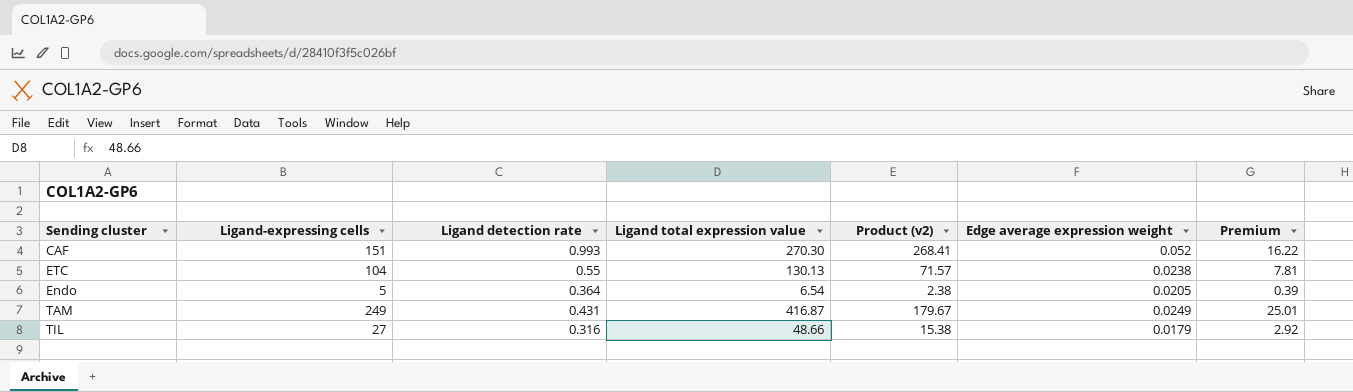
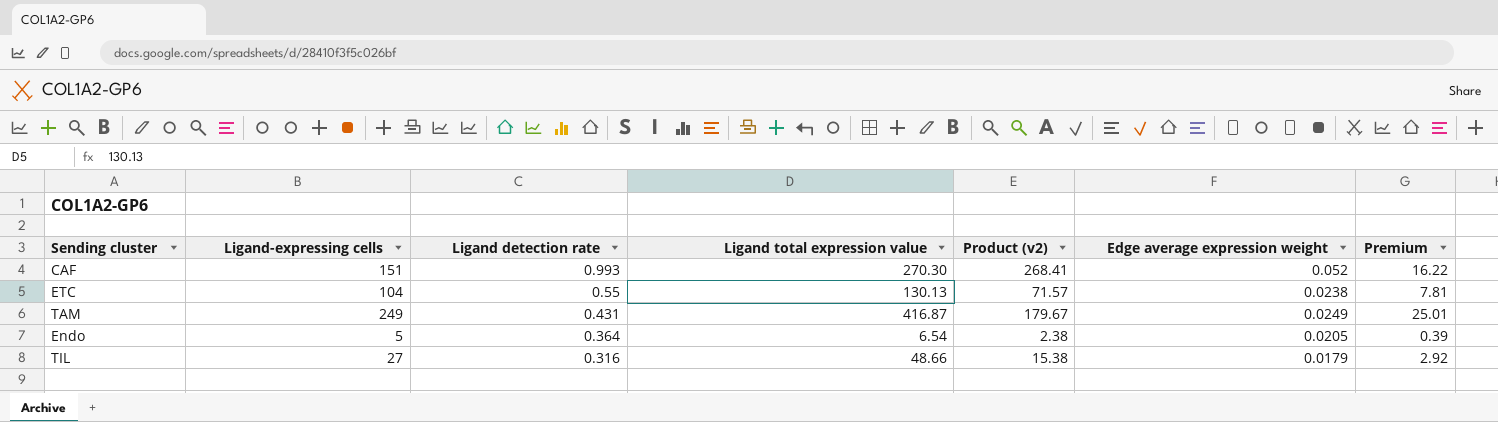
row order: none -> Ligand detection rate descending

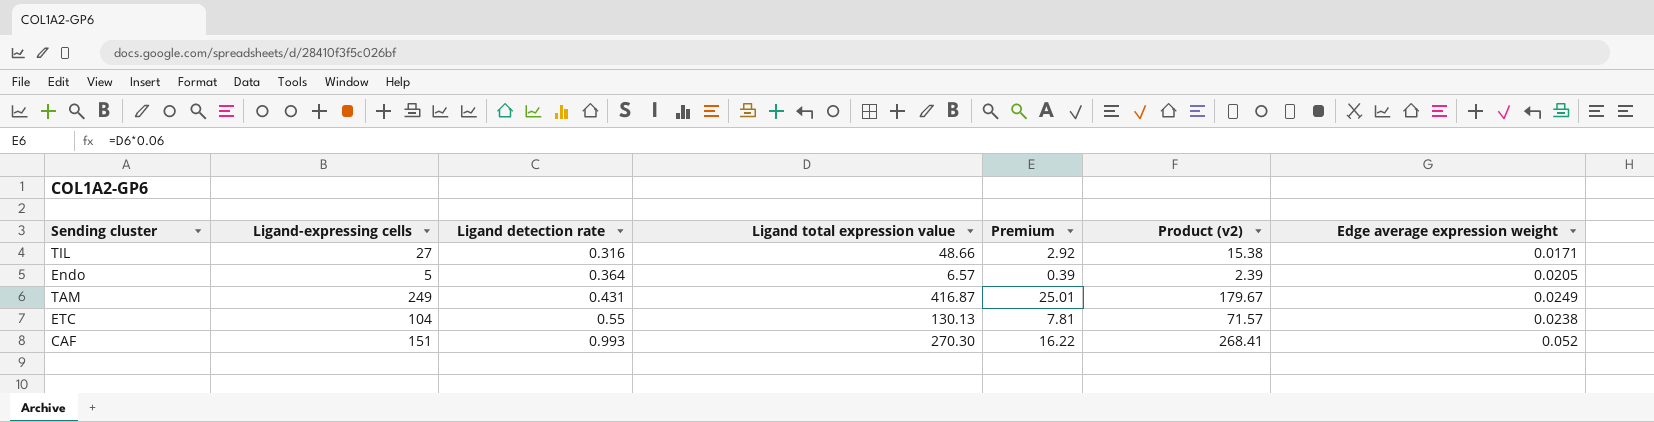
row order: Ligand detection rate descending -> Ligand detection rate ascending
column Premium | position: 7 -> 5
TIL | Edge average expression weight: 0.0179 -> 0.0171
Endo | Ligand total expression value: 6.54 -> 6.57
Endo | Product (v2): 2.38 -> 2.39

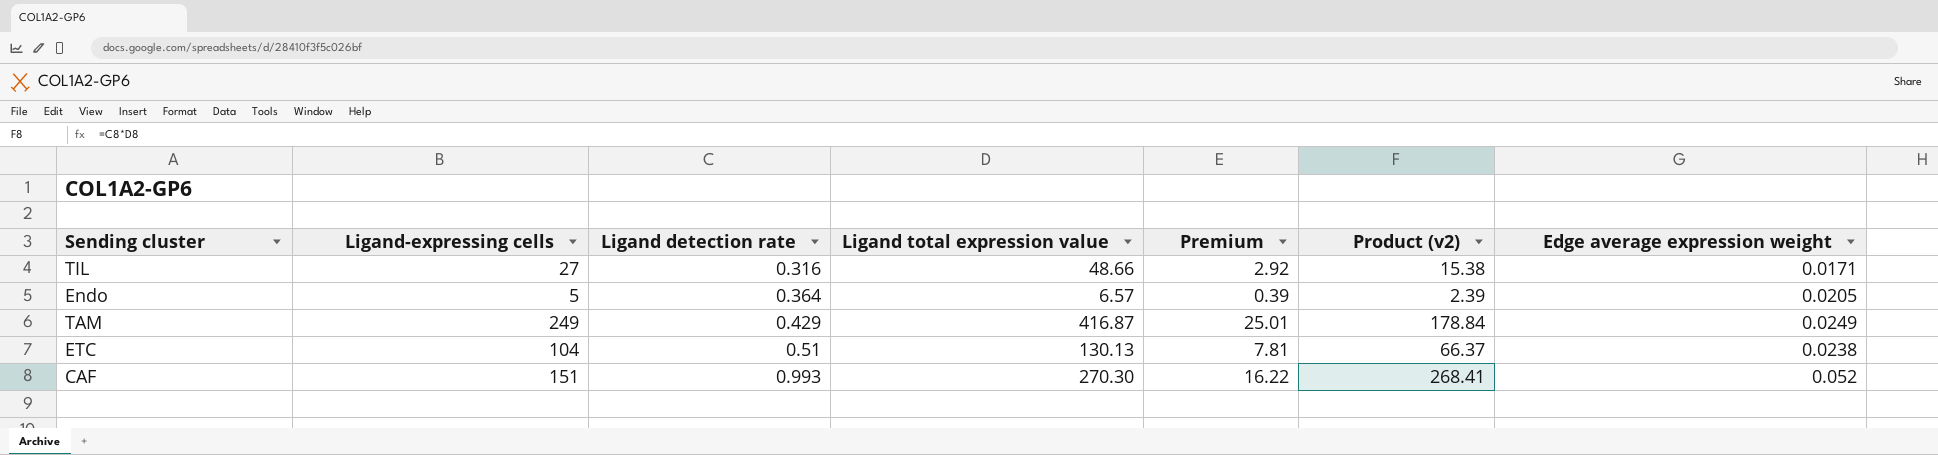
TAM | Ligand detection rate: 0.431 -> 0.429
TAM | Product (v2): 179.67 -> 178.84
ETC | Ligand detection rate: 0.55 -> 0.51
ETC | Product (v2): 71.57 -> 66.37

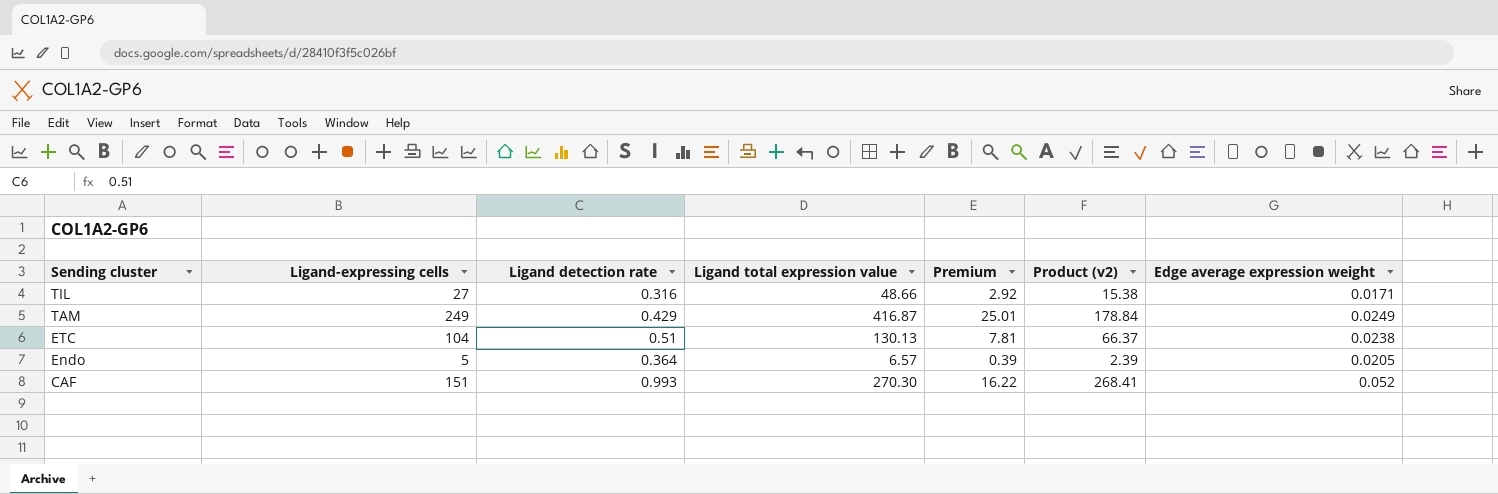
row order: Ligand detection rate ascending -> Sending cluster descending

